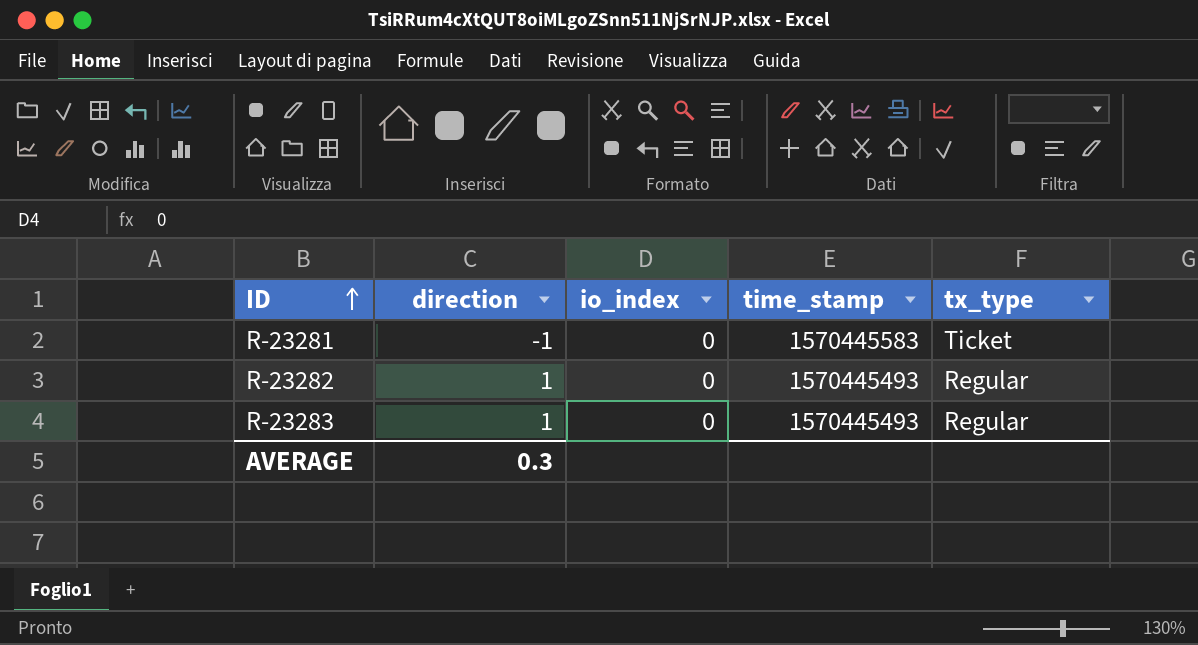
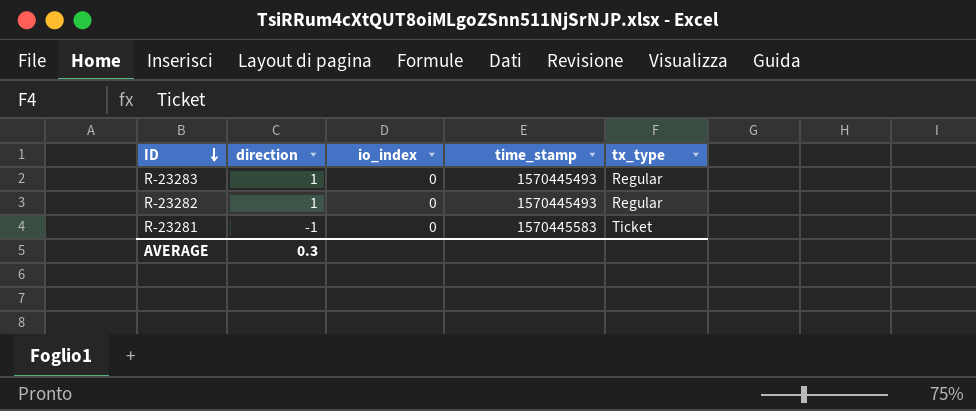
row order: ID ascending -> ID descending

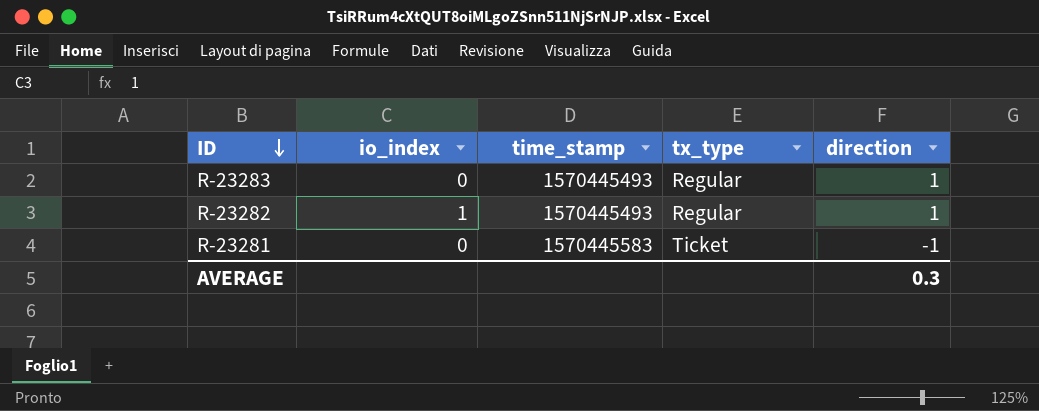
column direction | position: 2 -> 5
R-23282 | io_index: 0 -> 1

